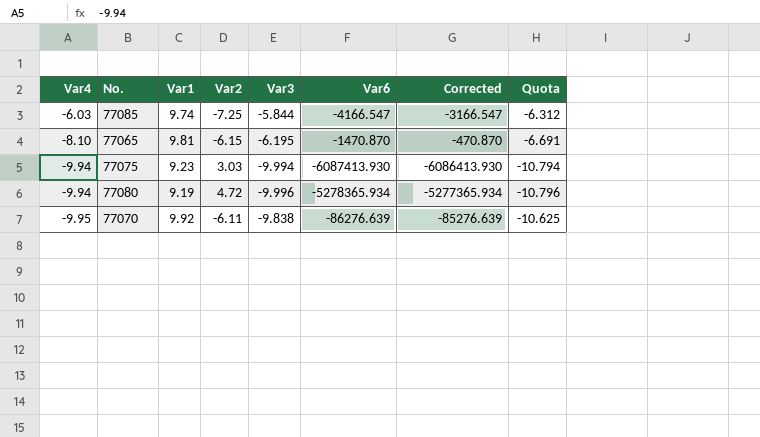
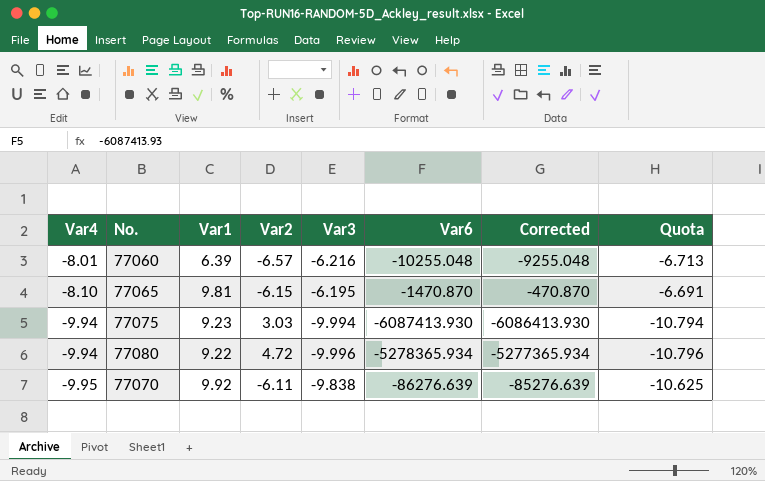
row 77085: -6.03 | 9.74 | -7.25 | -5.844 | -4166.547 | -3166.547 | -6.312 -> none
row 77060: none -> -8.01 | 6.39 | -6.57 | -6.216 | -10255.048 | -9255.048 | -6.713
77080 | Var1: 9.19 -> 9.22

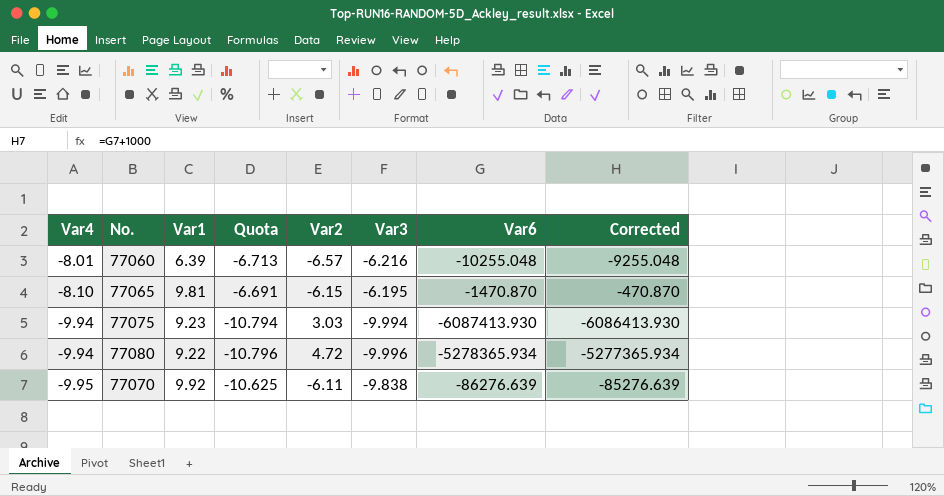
column Quota | position: 8 -> 4

